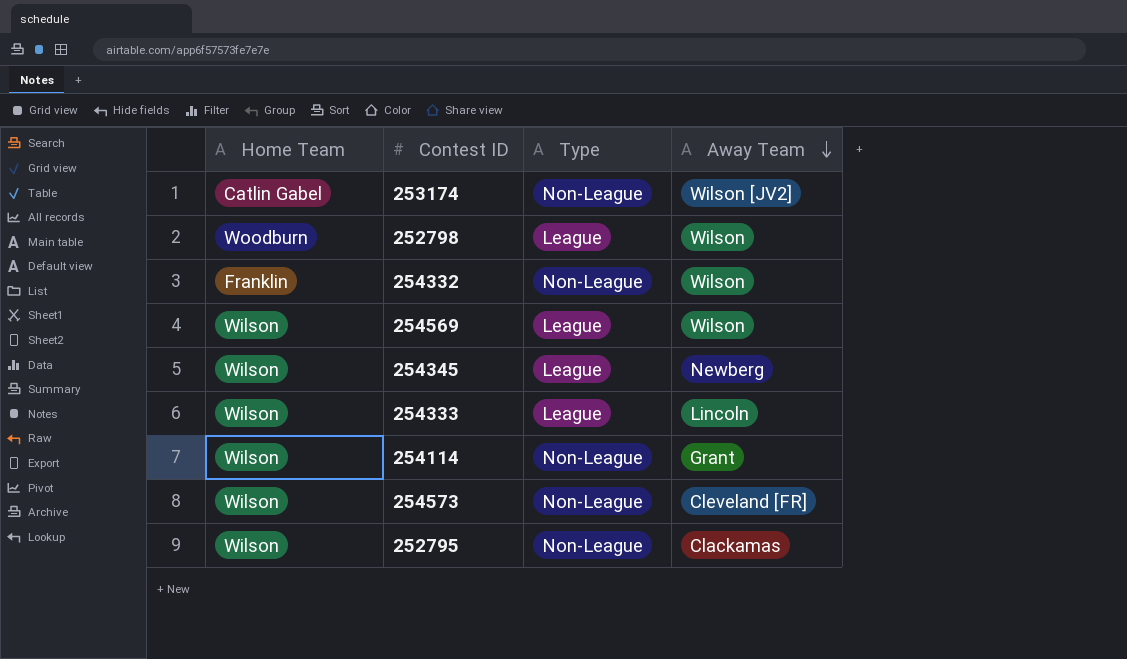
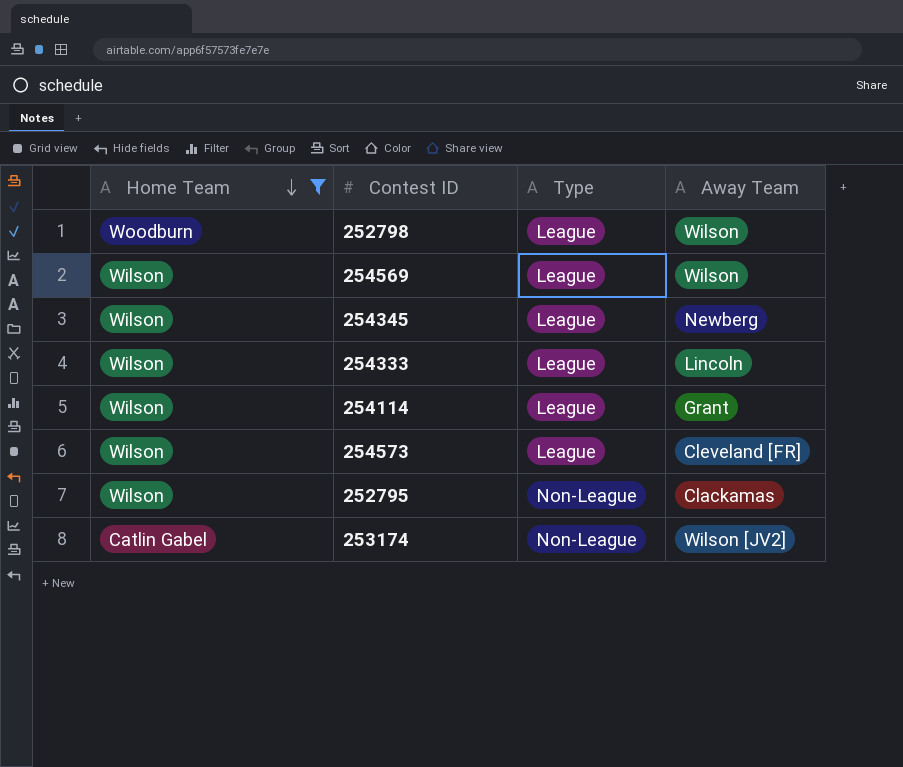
filter: none -> Home Team != Franklin
row order: Away Team descending -> Home Team descending
254114 | Type: Non-League -> League
254573 | Type: Non-League -> League

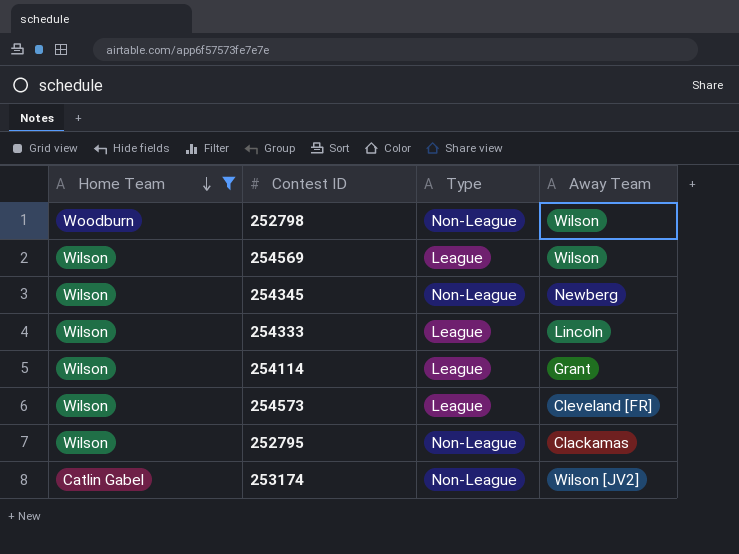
252798 | Type: League -> Non-League
254345 | Type: League -> Non-League

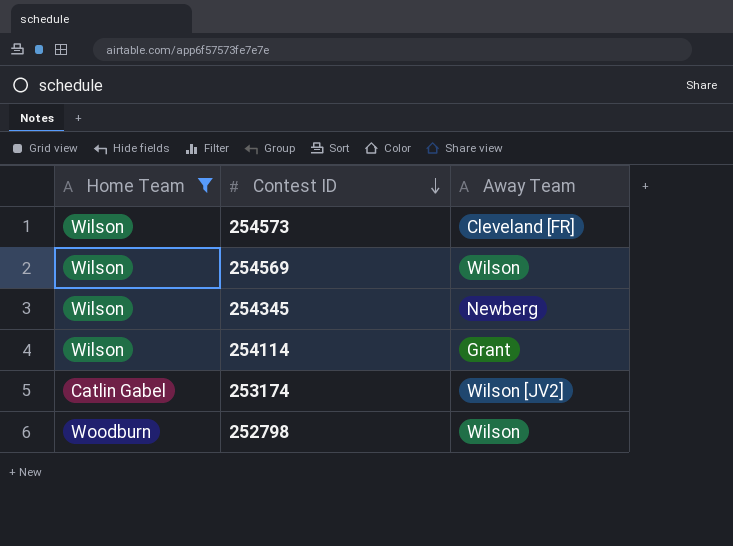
row order: Home Team descending -> Contest ID descending
column Type | position: 3 -> none
row 254333: Wilson | League | Lincoln -> none
row 252795: Wilson | Non-League | Clackamas -> none

